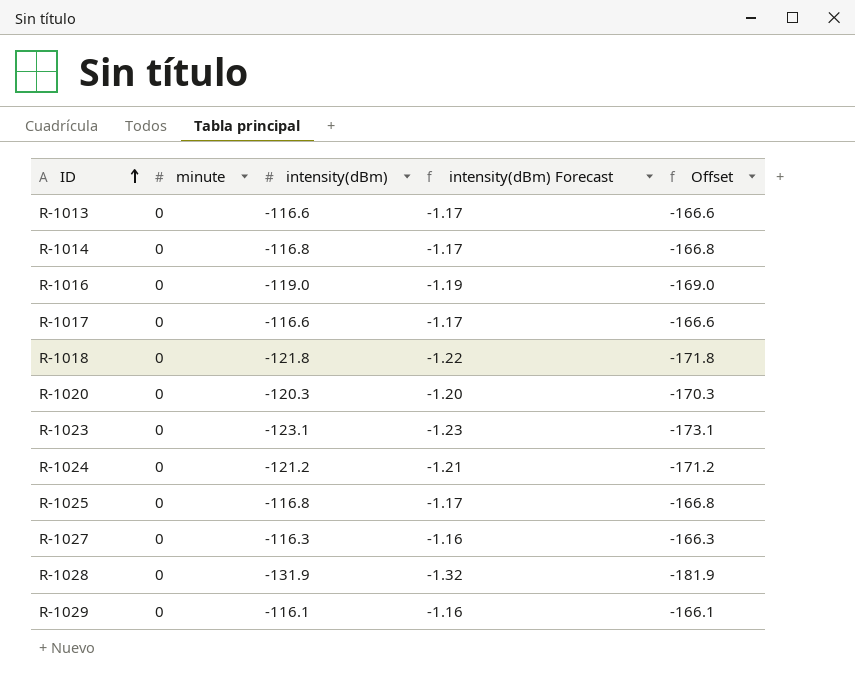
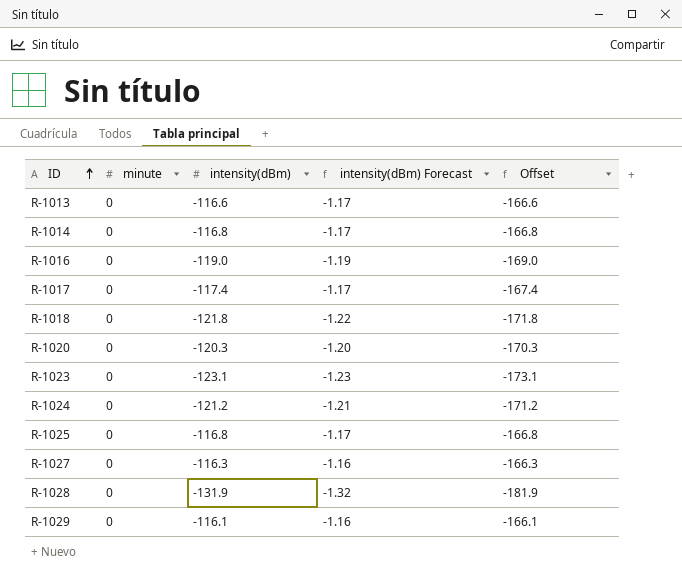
R-1017 | intensity(dBm): -116.6 -> -117.4
R-1017 | Offset: -166.6 -> -167.4

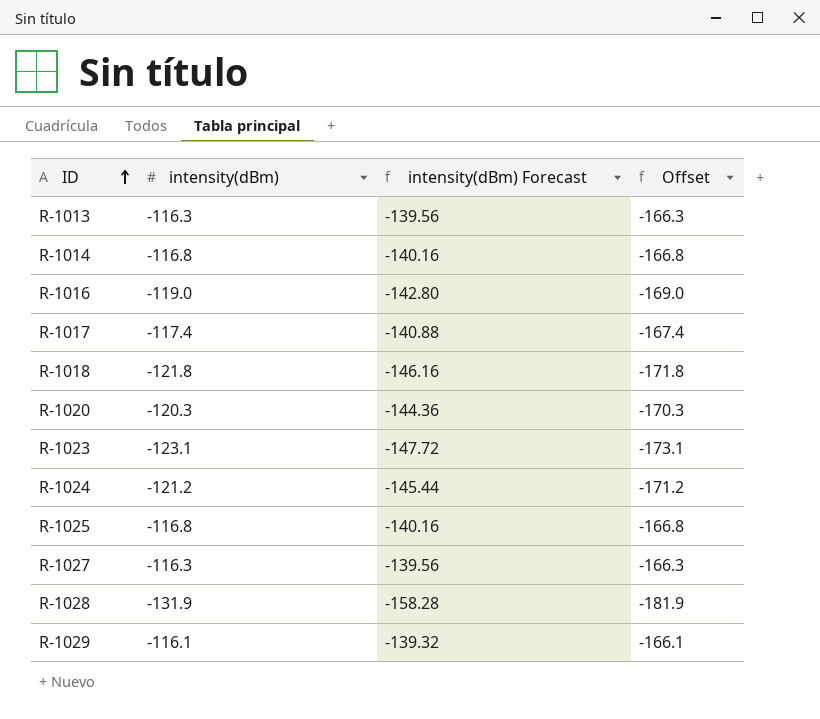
column minute | position: 2 -> none
column intensity(dBm) Forecast | formula: [intensity(dBm)] * 0.01 -> [intensity(dBm)] * 1.2
R-1013 | intensity(dBm): -116.6 -> -116.3
R-1013 | Offset: -166.6 -> -166.3

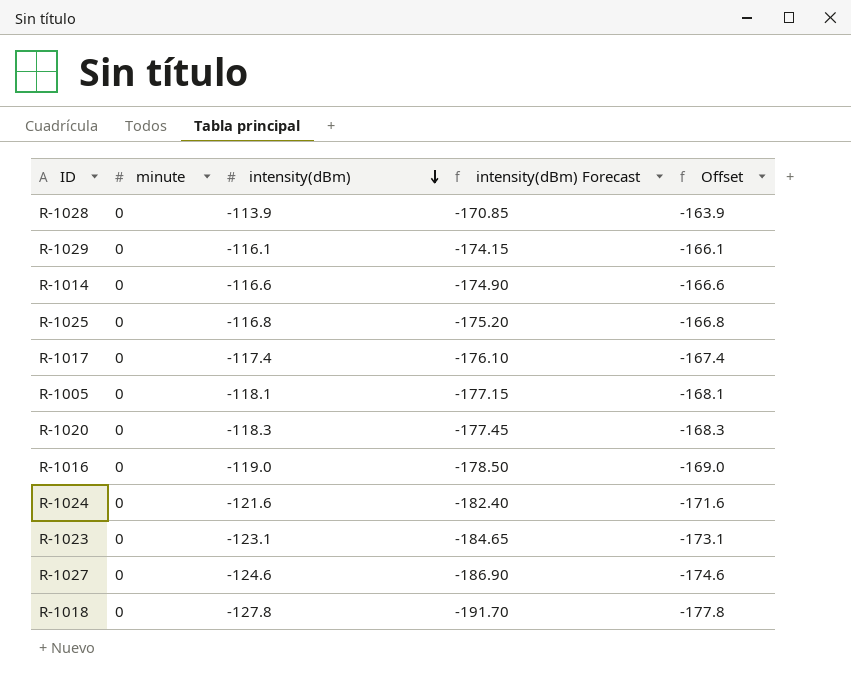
row order: ID ascending -> intensity(dBm) descending
column minute | position: none -> 2
column intensity(dBm) Forecast | formula: [intensity(dBm)] * 1.2 -> [intensity(dBm)] * 1.5
row R-1013: -116.3 | -139.56 | -166.3 -> none
R-1028 | intensity(dBm): -131.9 -> -113.9
R-1028 | Offset: -181.9 -> -163.9
R-1014 | intensity(dBm): -116.8 -> -116.6
R-1014 | Offset: -166.8 -> -166.6
row R-1005: none -> 0 | -118.1 | -177.15 | -168.1
R-1020 | intensity(dBm): -120.3 -> -118.3
R-1020 | Offset: -170.3 -> -168.3
R-1024 | intensity(dBm): -121.2 -> -121.6
R-1024 | Offset: -171.2 -> -171.6
R-1027 | intensity(dBm): -116.3 -> -124.6
R-1027 | Offset: -166.3 -> -174.6
R-1018 | intensity(dBm): -121.8 -> -127.8
R-1018 | Offset: -171.8 -> -177.8

